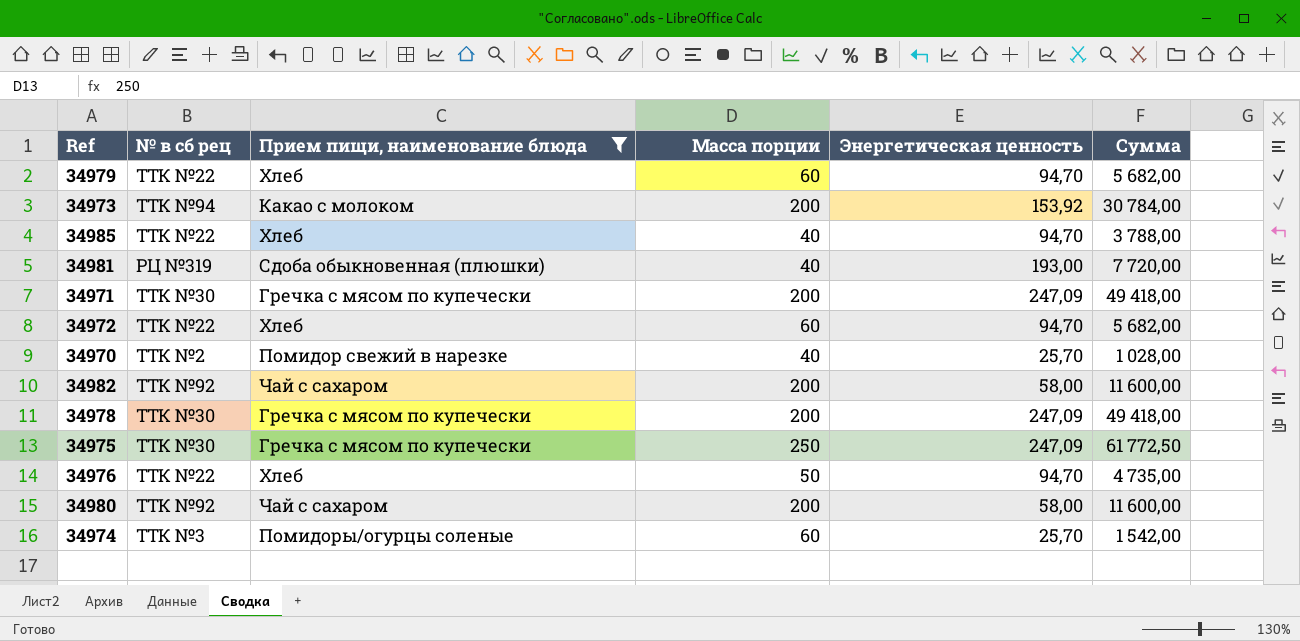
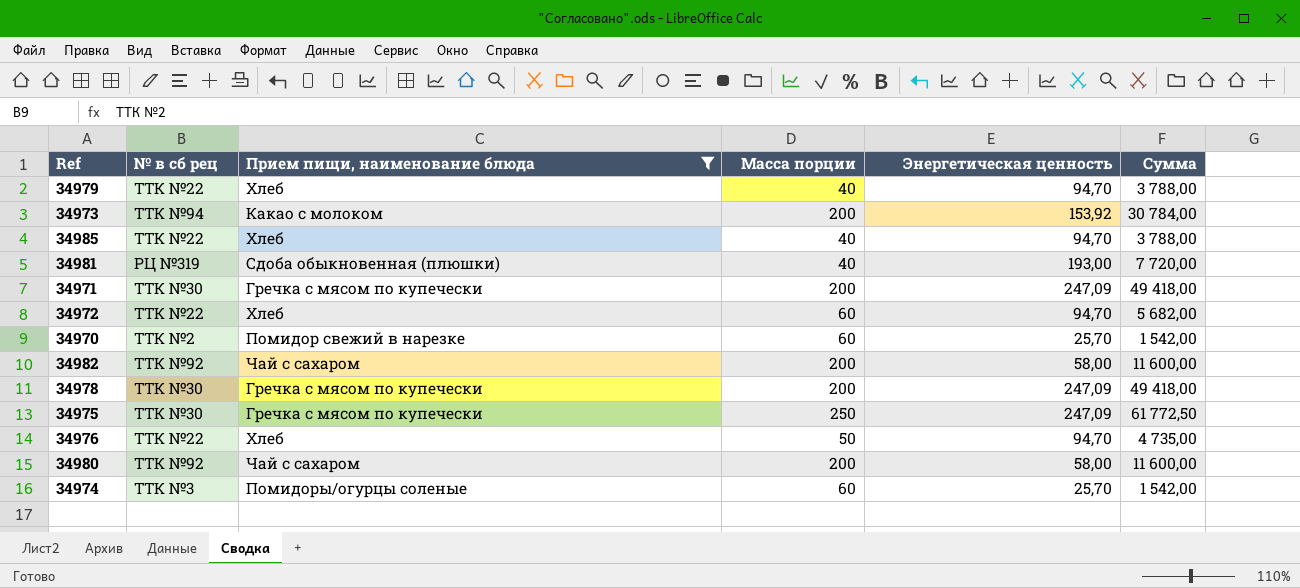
34979 | Масса порции: 60 -> 40
34979 | Сумма: 5 682,00 -> 3 788,00
34970 | Масса порции: 40 -> 60
34970 | Сумма: 1 028,00 -> 1 542,00

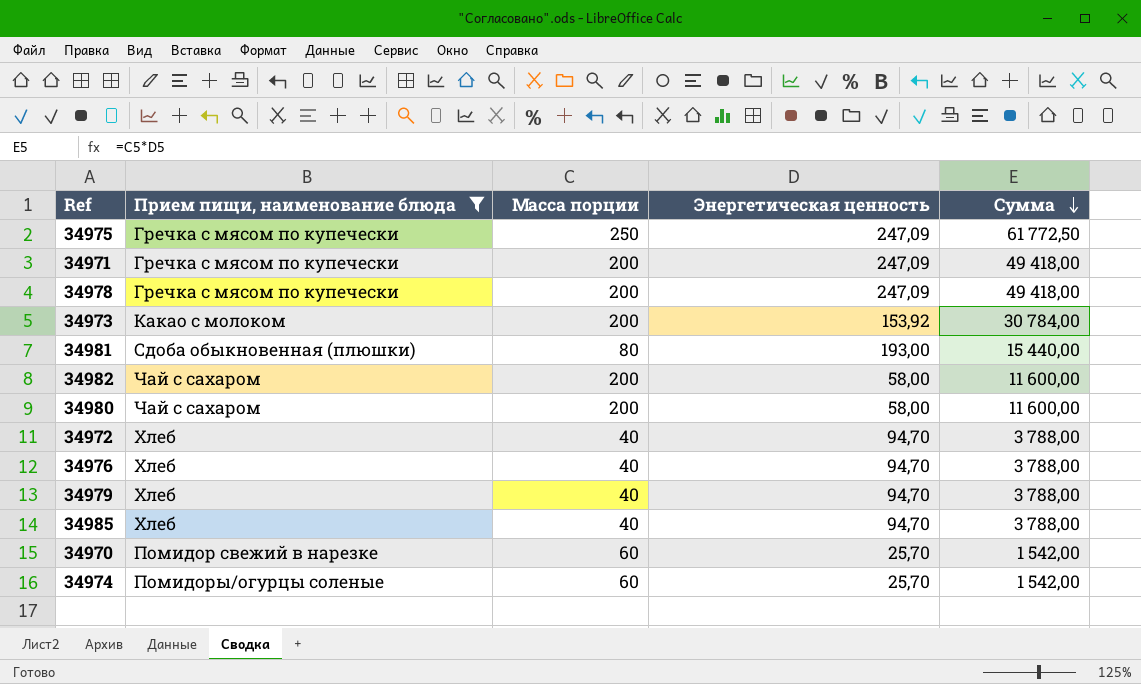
row order: none -> Сумма descending
column № в сб рец | position: 2 -> none
34981 | Масса порции: 40 -> 80
34981 | Сумма: 7 720,00 -> 15 440,00
34972 | Масса порции: 60 -> 40
34972 | Сумма: 5 682,00 -> 3 788,00
34976 | Масса порции: 50 -> 40
34976 | Сумма: 4 735,00 -> 3 788,00

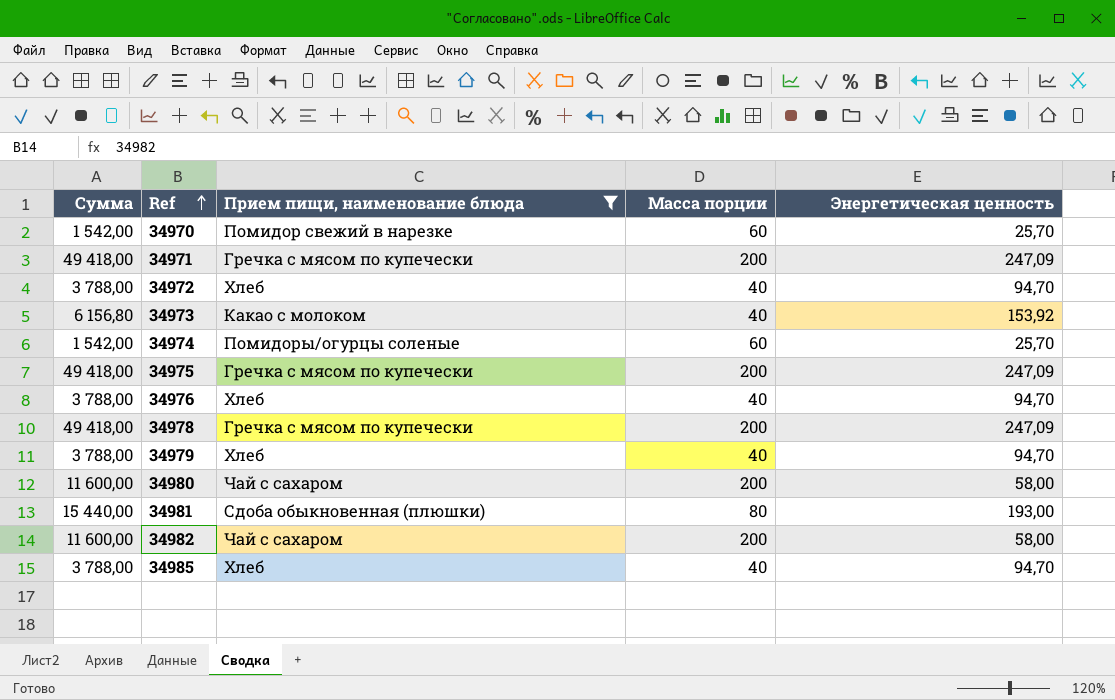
row order: Сумма descending -> Ref ascending
column Сумма | position: 5 -> 1
34973 | Сумма: 30 784,00 -> 6 156,80
34973 | Масса порции: 200 -> 40
34975 | Сумма: 61 772,50 -> 49 418,00
34975 | Масса порции: 250 -> 200

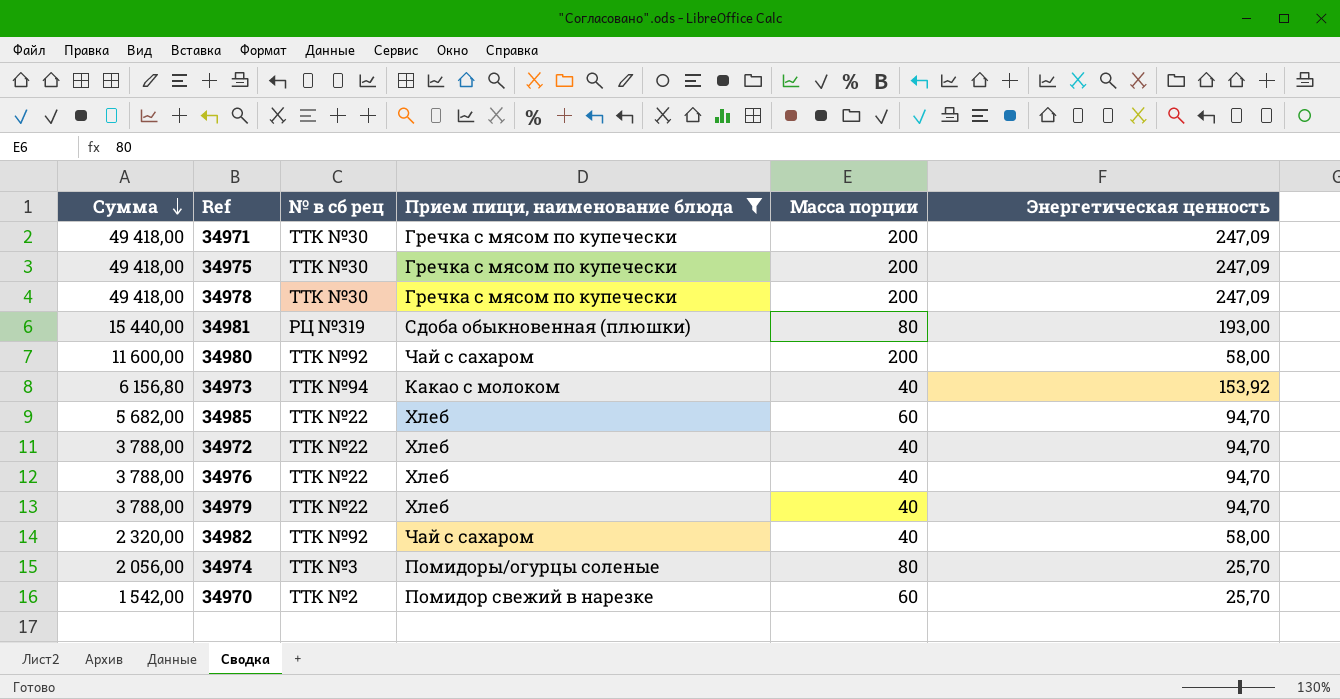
row order: Ref ascending -> Сумма descending
column № в сб рец | position: none -> 3
34985 | Сумма: 3 788,00 -> 5 682,00
34985 | Масса порции: 40 -> 60
34982 | Сумма: 11 600,00 -> 2 320,00
34982 | Масса порции: 200 -> 40
34974 | Сумма: 1 542,00 -> 2 056,00
34974 | Масса порции: 60 -> 80

